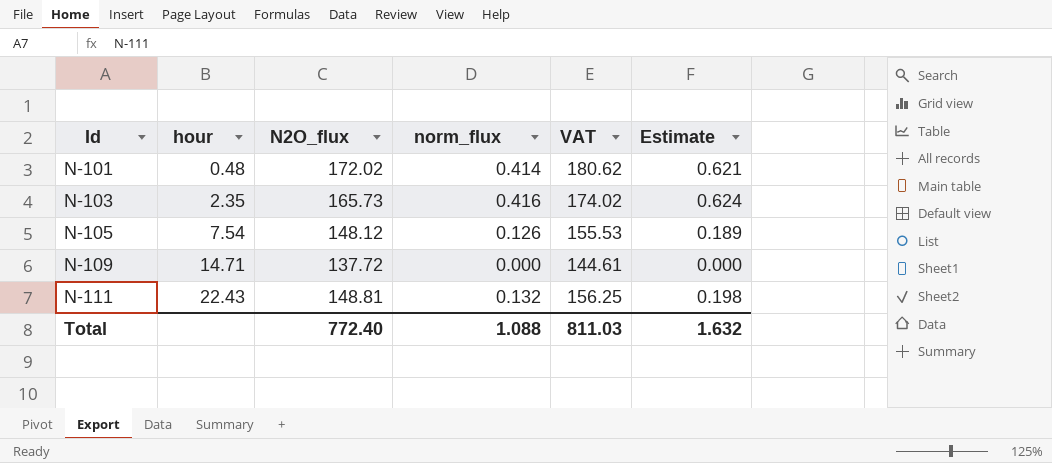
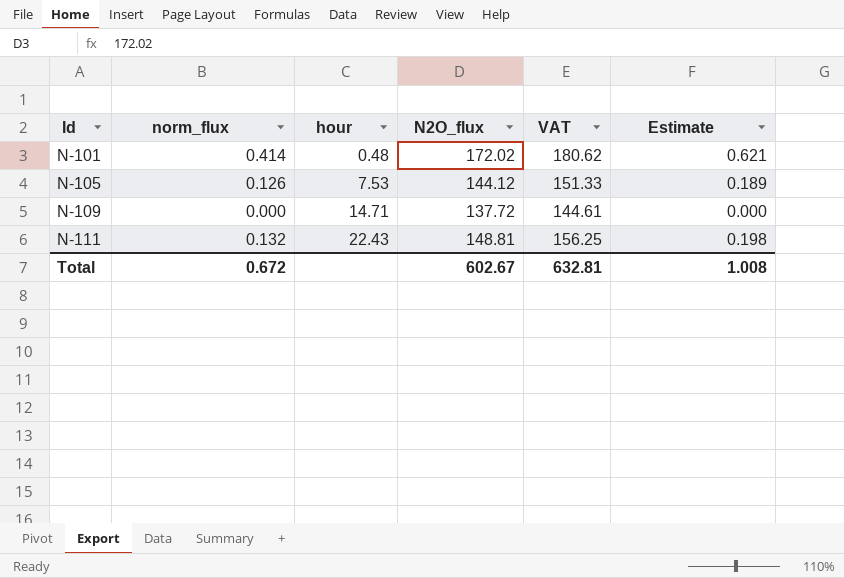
column norm_flux | position: 4 -> 2
row N-103: 2.35 | 165.73 | 0.416 | 174.02 | 0.624 -> none
N-105 | hour: 7.54 -> 7.53
N-105 | N2O_flux: 148.12 -> 144.12
N-105 | VAT: 155.53 -> 151.33
Total | norm_flux: 1.088 -> 0.672
Total | N2O_flux: 772.40 -> 602.67
Total | VAT: 811.03 -> 632.81
Total | Estimate: 1.632 -> 1.008

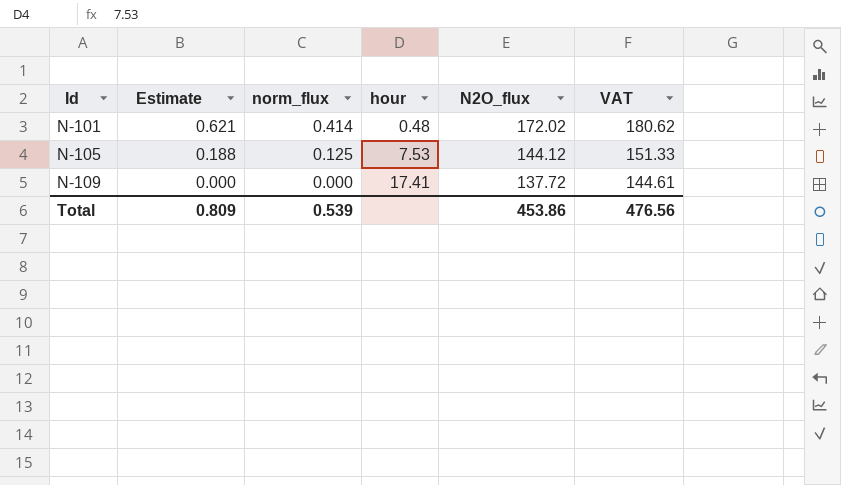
column Estimate | position: 6 -> 2
row N-111: 0.132 | 22.43 | 148.81 | 156.25 | 0.198 -> none
N-105 | Estimate: 0.189 -> 0.188
N-105 | norm_flux: 0.126 -> 0.125
N-109 | hour: 14.71 -> 17.41
Total | Estimate: 1.008 -> 0.809
Total | norm_flux: 0.672 -> 0.539
Total | N2O_flux: 602.67 -> 453.86
Total | VAT: 632.81 -> 476.56

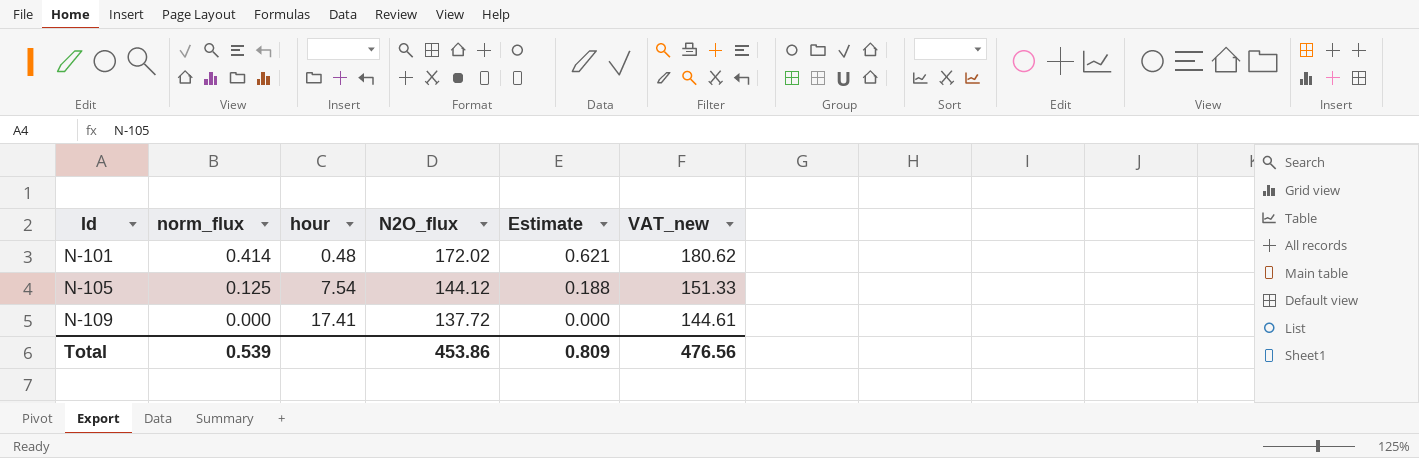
column Estimate | position: 2 -> 5
column name: VAT -> VAT_new
N-105 | hour: 7.53 -> 7.54

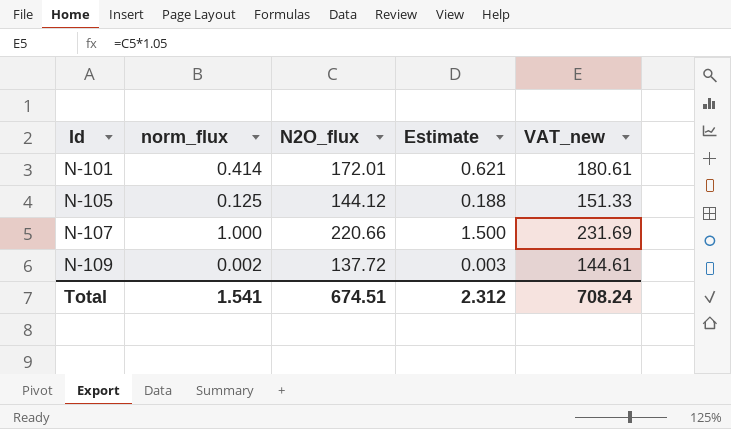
column hour | position: 3 -> none
N-101 | N2O_flux: 172.02 -> 172.01
N-101 | VAT_new: 180.62 -> 180.61
row N-107: none -> 1.000 | 220.66 | 1.500 | 231.69
N-109 | norm_flux: 0.000 -> 0.002
N-109 | Estimate: 0.000 -> 0.003
Total | norm_flux: 0.539 -> 1.541
Total | N2O_flux: 453.86 -> 674.51
Total | Estimate: 0.809 -> 2.312
Total | VAT_new: 476.56 -> 708.24

